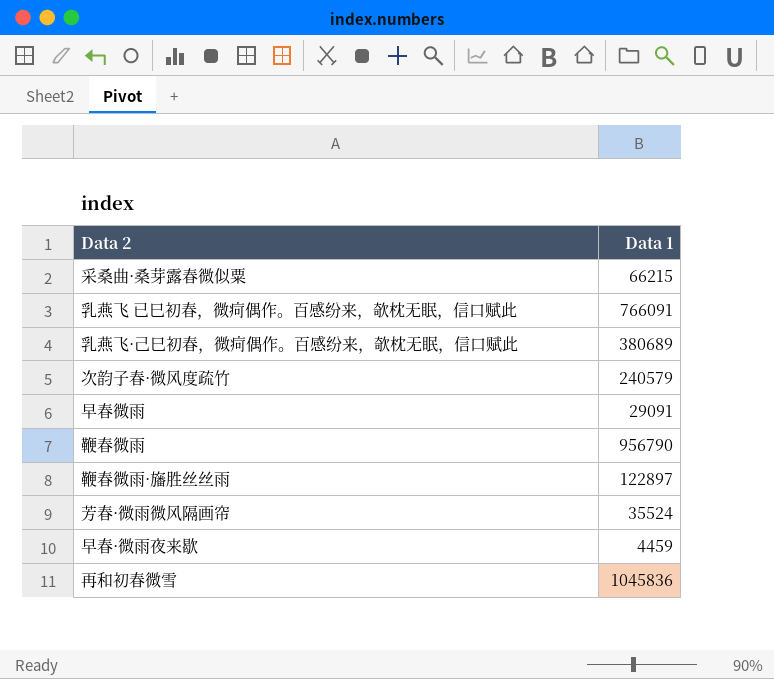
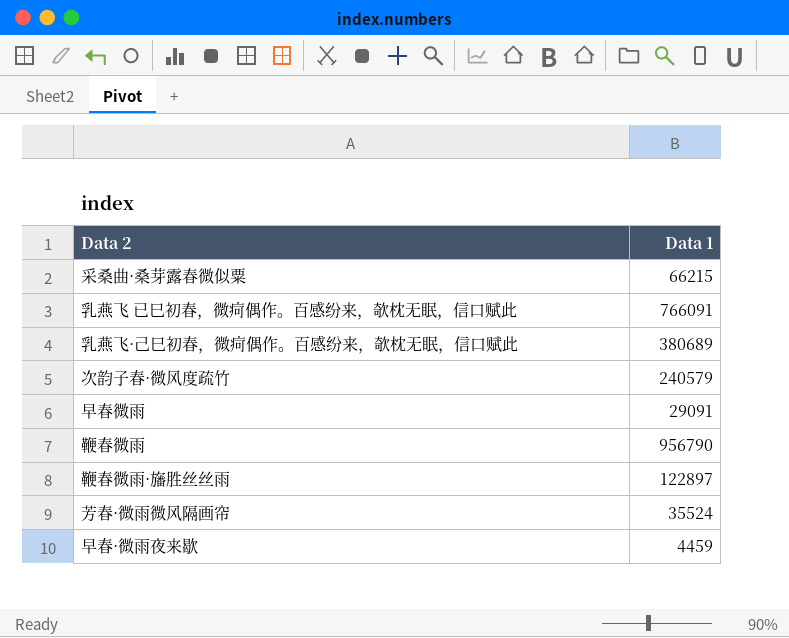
row 再和初春微雪: 1045836 -> none

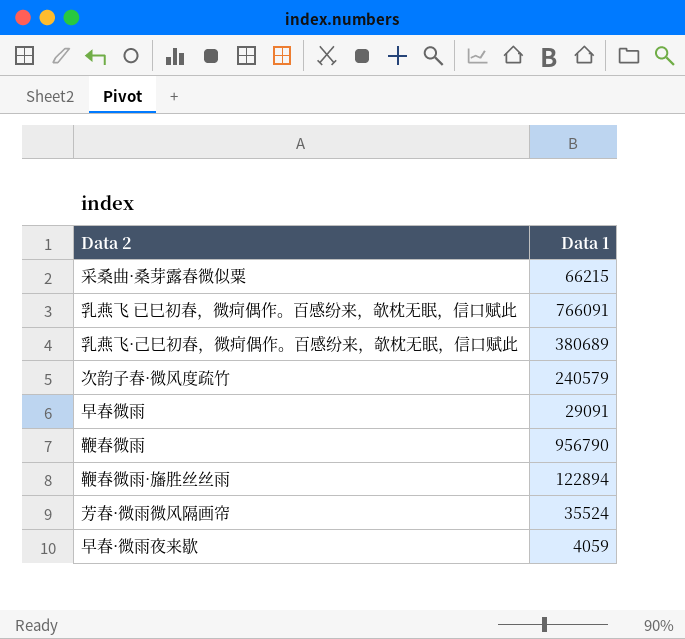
鞭春微雨·旛胜丝丝雨 | Data 1: 122897 -> 122894
早春·微雨夜来歇 | Data 1: 4459 -> 4059

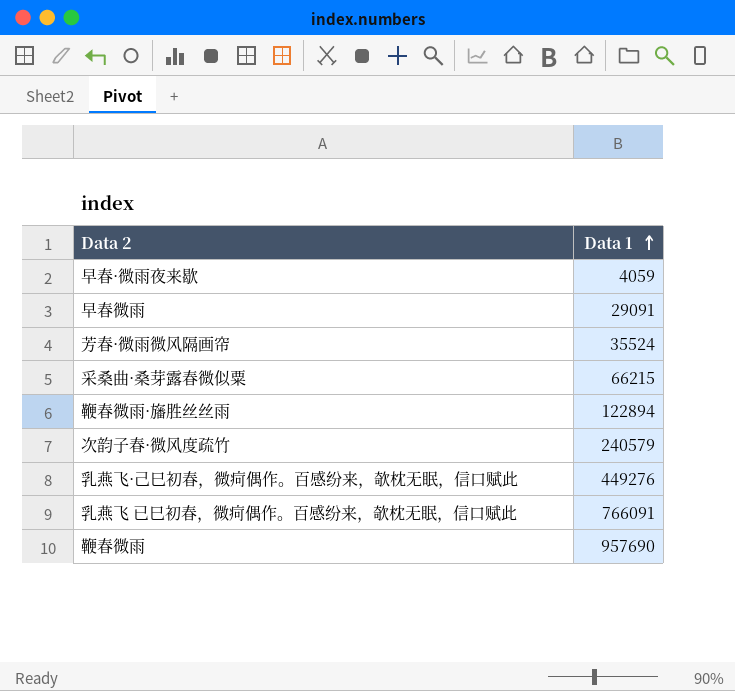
row order: none -> Data 1 ascending
乳燕飞·己巳初春，微疴偶作。百感纷来，欹枕无眠，信口赋此 | Data 1: 380689 -> 449276
鞭春微雨 | Data 1: 956790 -> 957690

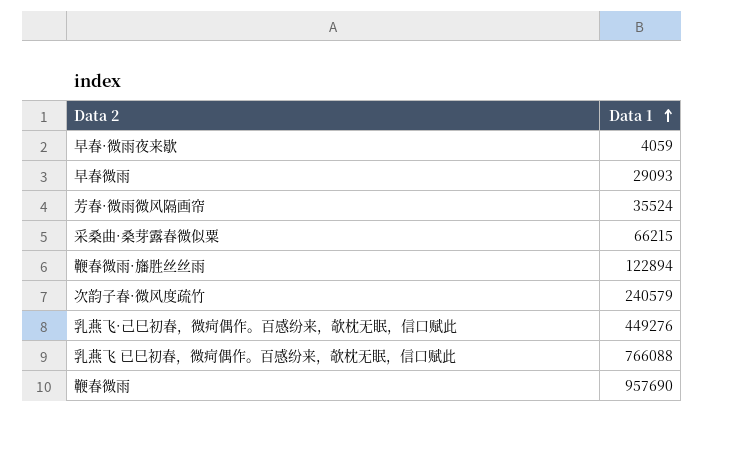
早春微雨 | Data 1: 29091 -> 29093
乳燕飞 已巳初春，微疴偶作。百感纷来，欹枕无眠，信口赋此 | Data 1: 766091 -> 766088

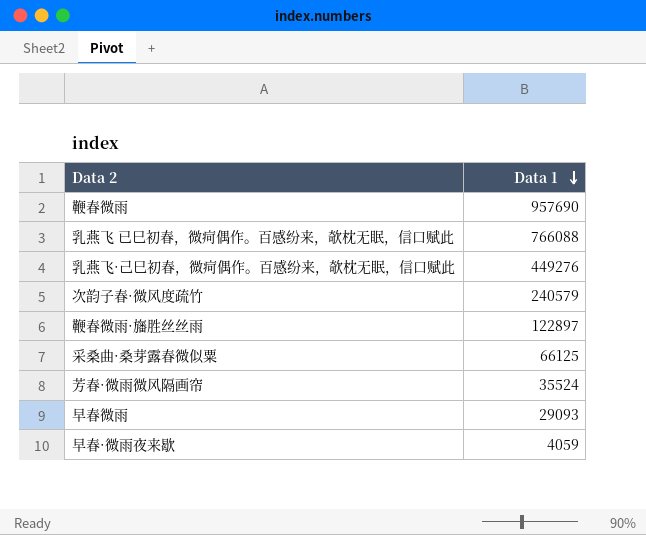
row order: Data 1 ascending -> Data 1 descending
鞭春微雨·旛胜丝丝雨 | Data 1: 122894 -> 122897
采桑曲·桑芽露春微似粟 | Data 1: 66215 -> 66125

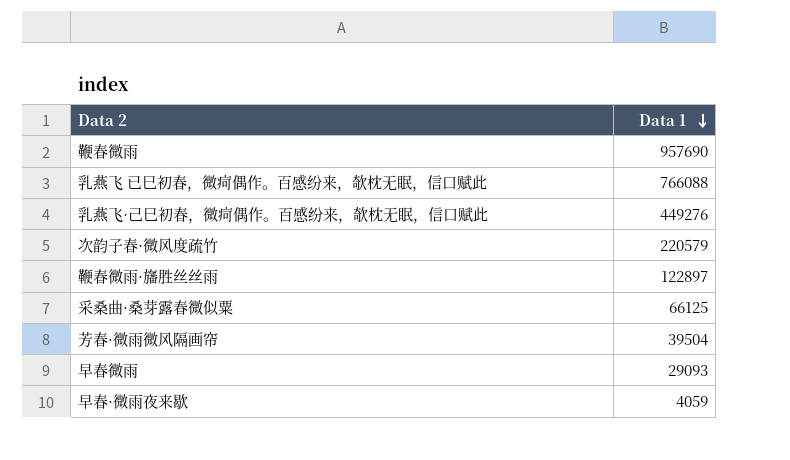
次韵子春·微风度疏竹 | Data 1: 240579 -> 220579
芳春·微雨微风隔画帘 | Data 1: 35524 -> 39504

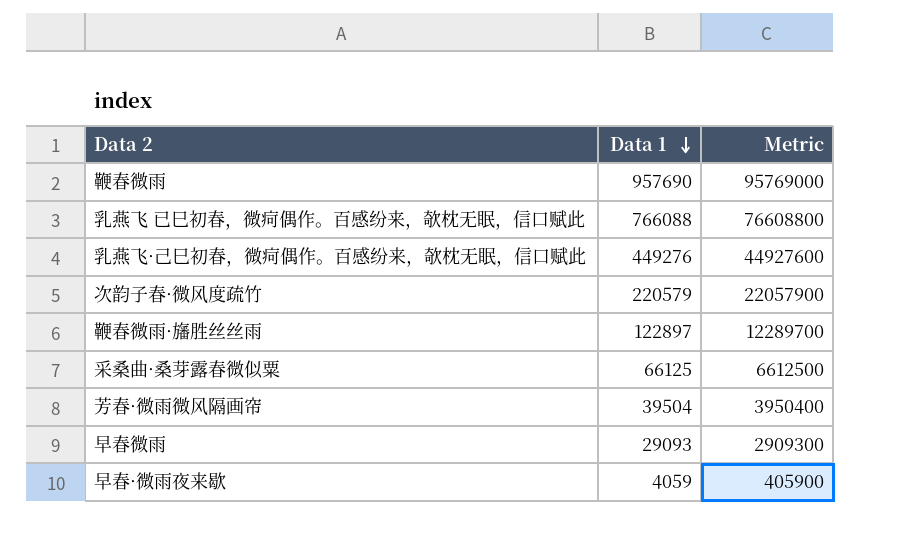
column Metric | formula: none -> [Data 1] * 100

